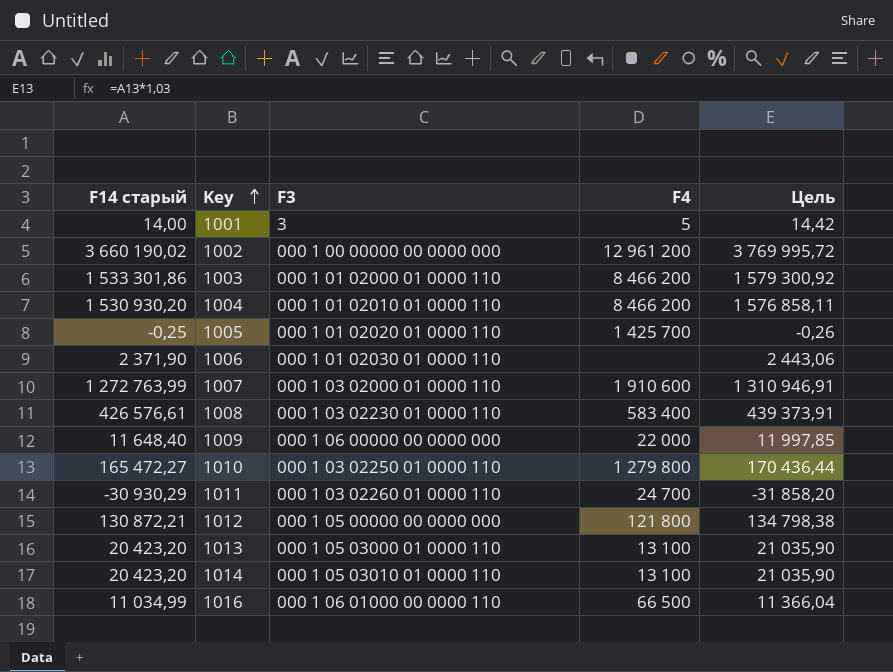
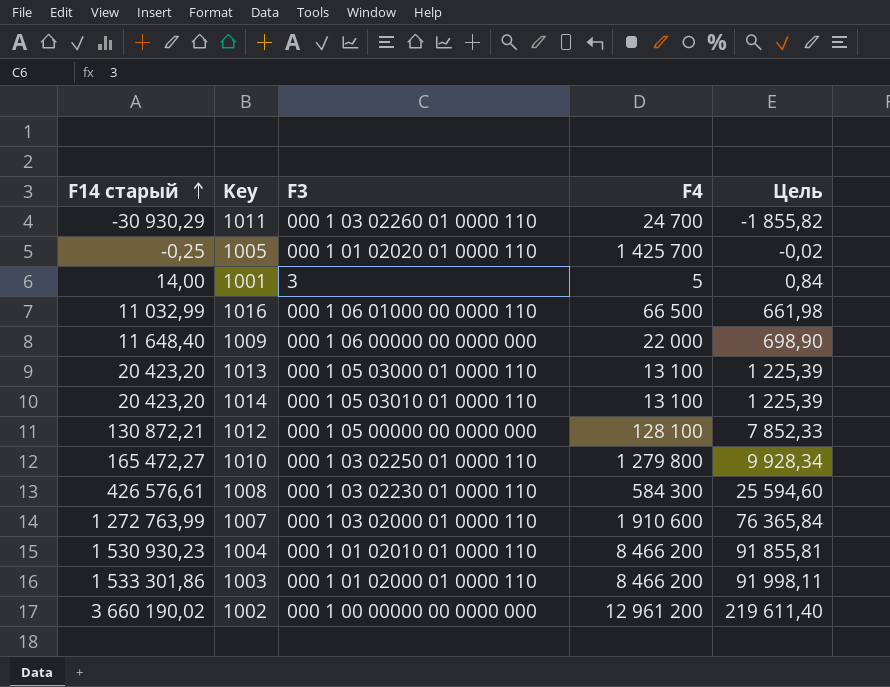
row order: Key ascending -> F14 старый ascending
column Цель | formula: [F14 старый] * 1,03 -> [F14 старый] * 0,06
row 1006: 2 371,90 | 000 1 01 02030 01 0000 110 | none | 2 443,06 -> none
1016 | F14 старый: 11 034,99 -> 11 032,99
1012 | F4: 121 800 -> 128 100
1008 | F4: 583 400 -> 584 300
1004 | F14 старый: 1 530 930,20 -> 1 530 930,23

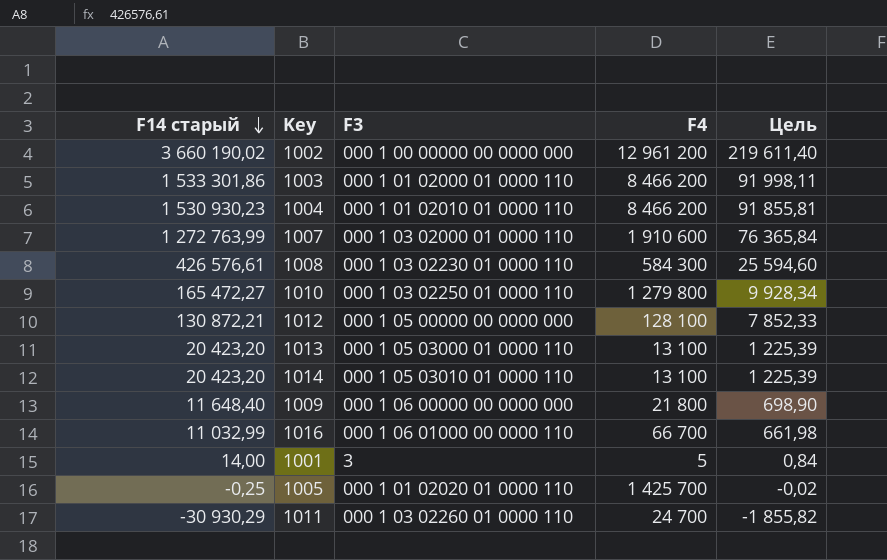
row order: F14 старый ascending -> F14 старый descending
1009 | F4: 22 000 -> 21 800
1016 | F4: 66 500 -> 66 700

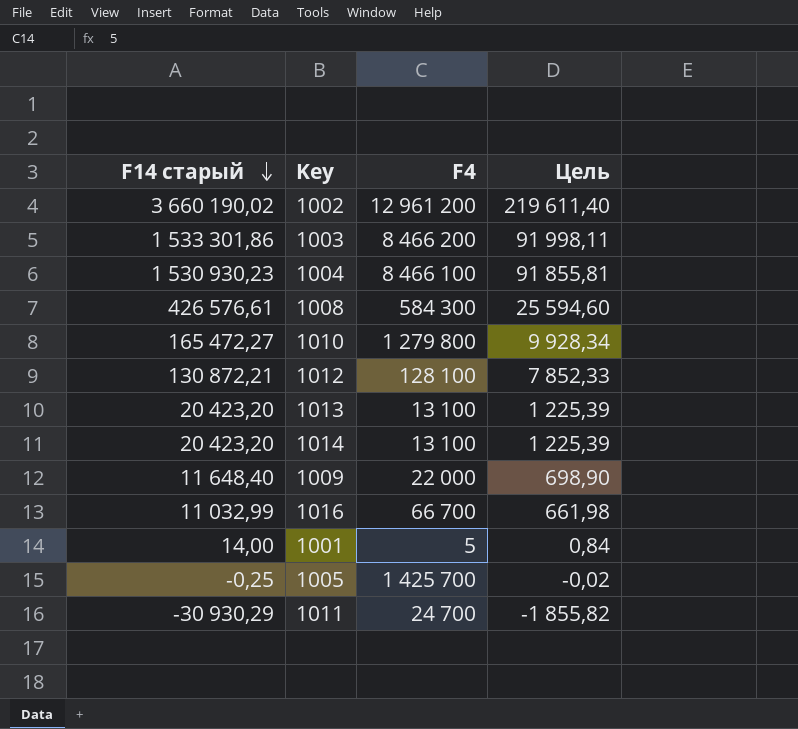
column F3 | position: 3 -> none
row 1007: 1 272 763,99 | 000 1 03 02000 01 0000 110 | 1 910 600 | 76 365,84 -> none
1004 | F4: 8 466 200 -> 8 466 100
1009 | F4: 21 800 -> 22 000

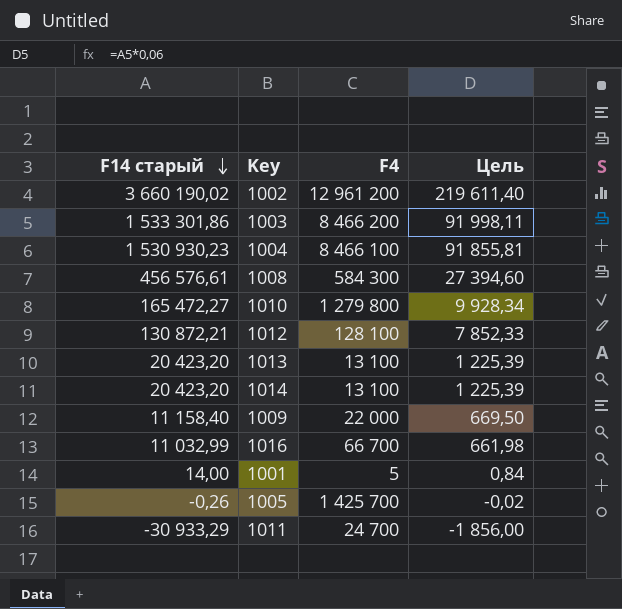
1008 | F14 старый: 426 576,61 -> 456 576,61
1008 | Цель: 25 594,60 -> 27 394,60
1009 | F14 старый: 11 648,40 -> 11 158,40
1009 | Цель: 698,90 -> 669,50
1005 | F14 старый: -0,25 -> -0,26
1011 | F14 старый: -30 930,29 -> -30 933,29
1011 | Цель: -1 855,82 -> -1 856,00

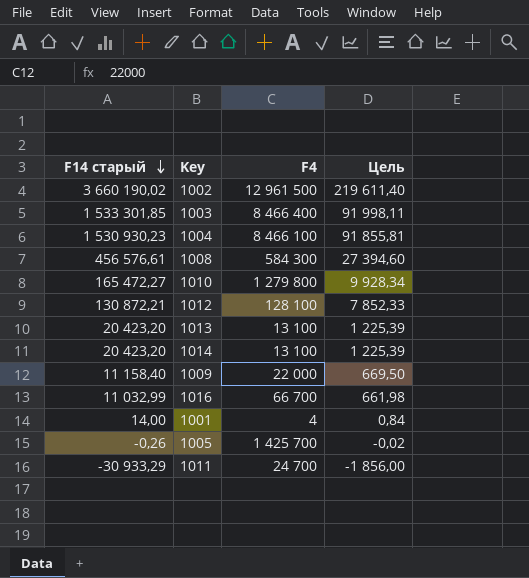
1002 | F4: 12 961 200 -> 12 961 500
1003 | F14 старый: 1 533 301,86 -> 1 533 301,85
1003 | F4: 8 466 200 -> 8 466 400
1001 | F4: 5 -> 4

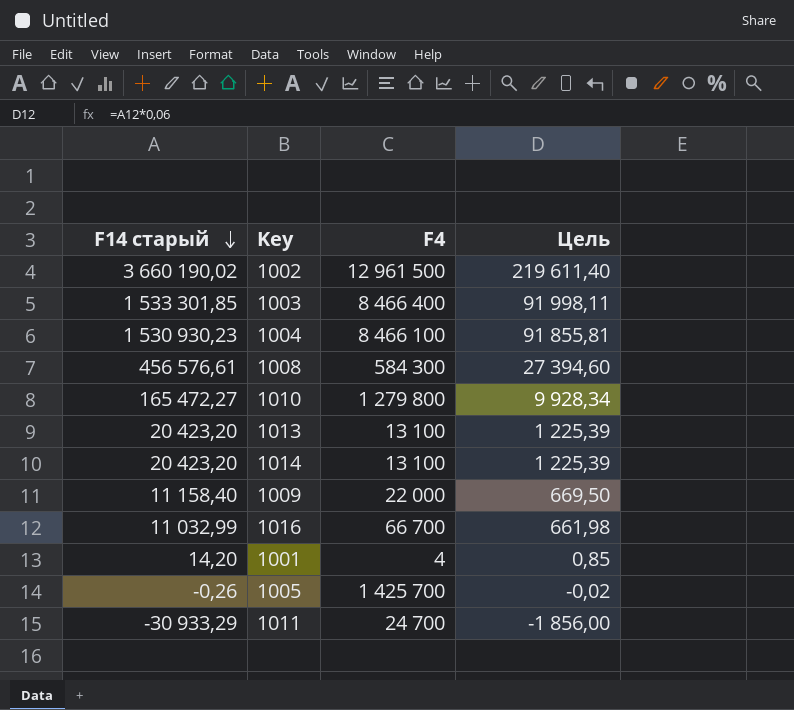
row 1012: 130 872,21 | 128 100 | 7 852,33 -> none
1001 | F14 старый: 14,00 -> 14,20
1001 | Цель: 0,84 -> 0,85

